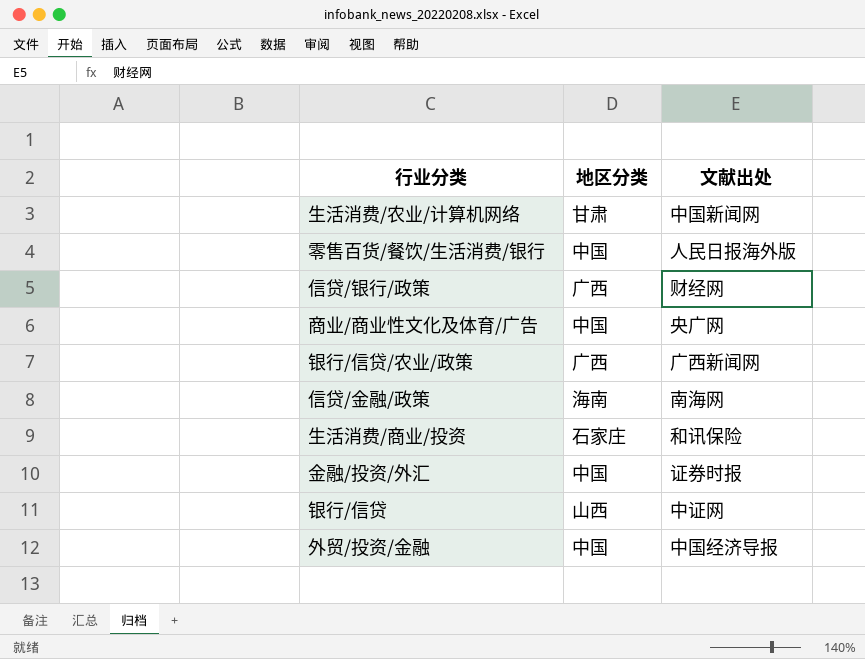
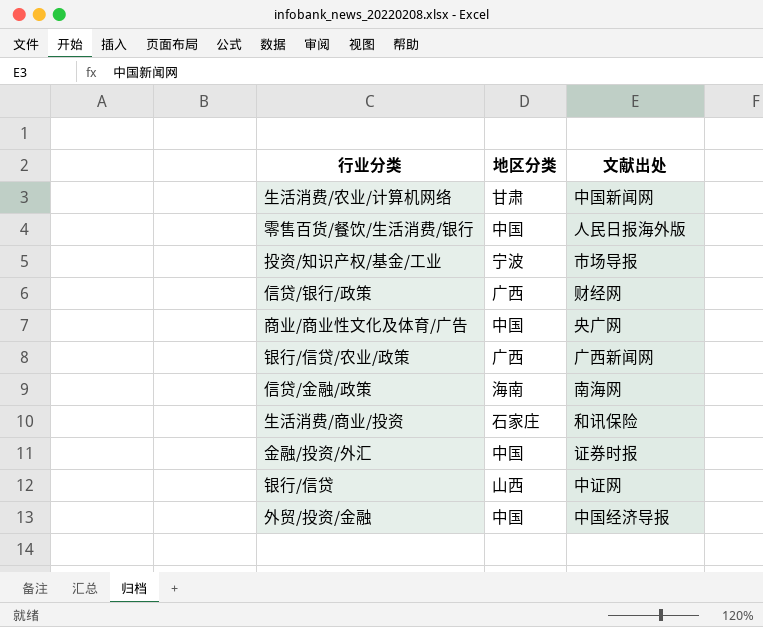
row 投资/知识产权/基金/工业: none -> 宁波 | 市场导报

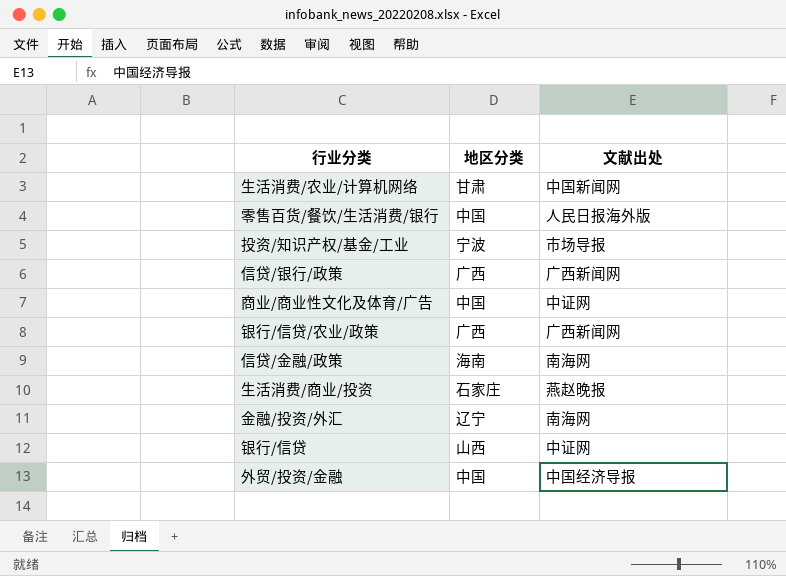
信贷/银行/政策 | 文献出处: 财经网 -> 广西新闻网
商业/商业性文化及体育/广告 | 文献出处: 央广网 -> 中证网
生活消费/商业/投资 | 文献出处: 和讯保险 -> 燕赵晚报
金融/投资/外汇 | 地区分类: 中国 -> 辽宁
金融/投资/外汇 | 文献出处: 证券时报 -> 南海网

